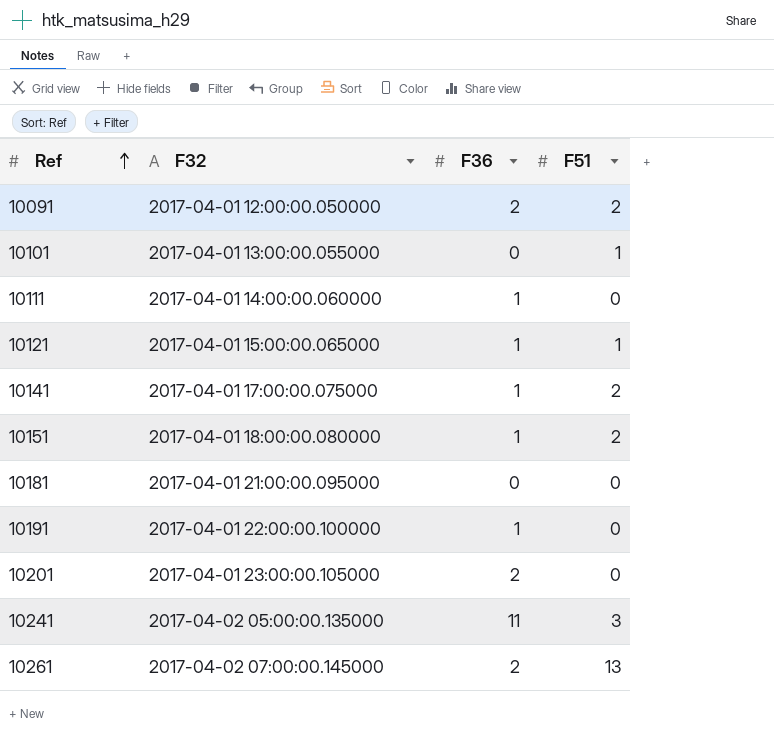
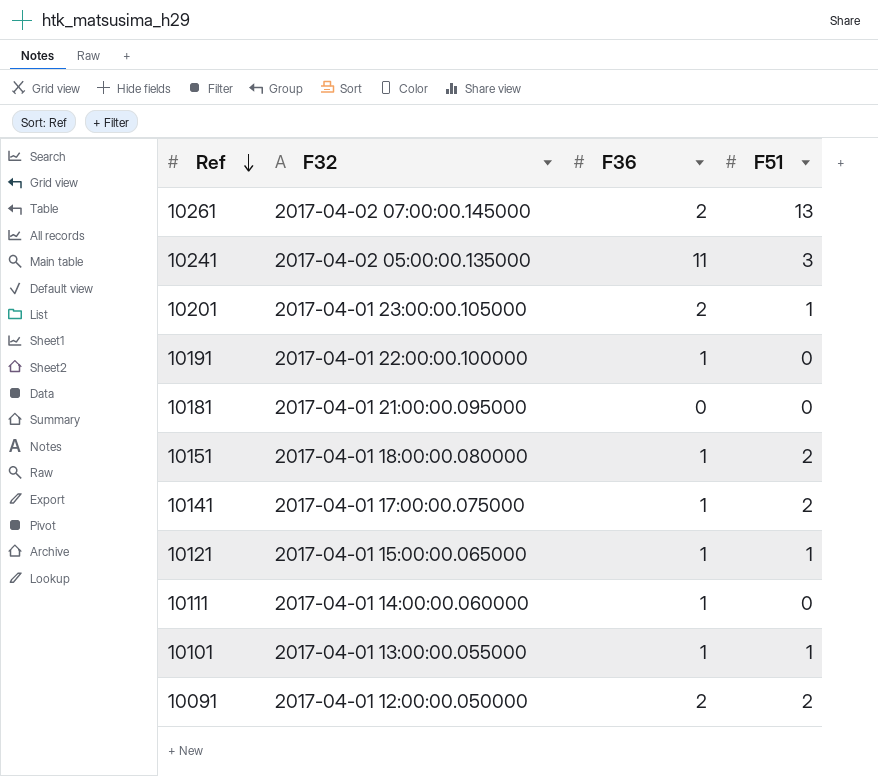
row order: Ref ascending -> Ref descending
10201 | F51: 0 -> 1
10101 | F36: 0 -> 1

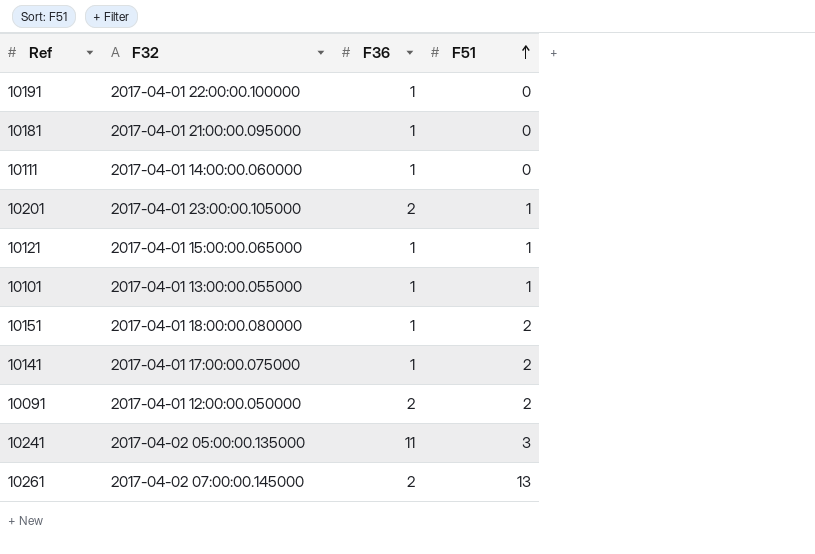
row order: Ref descending -> F51 ascending
10181 | F36: 0 -> 1

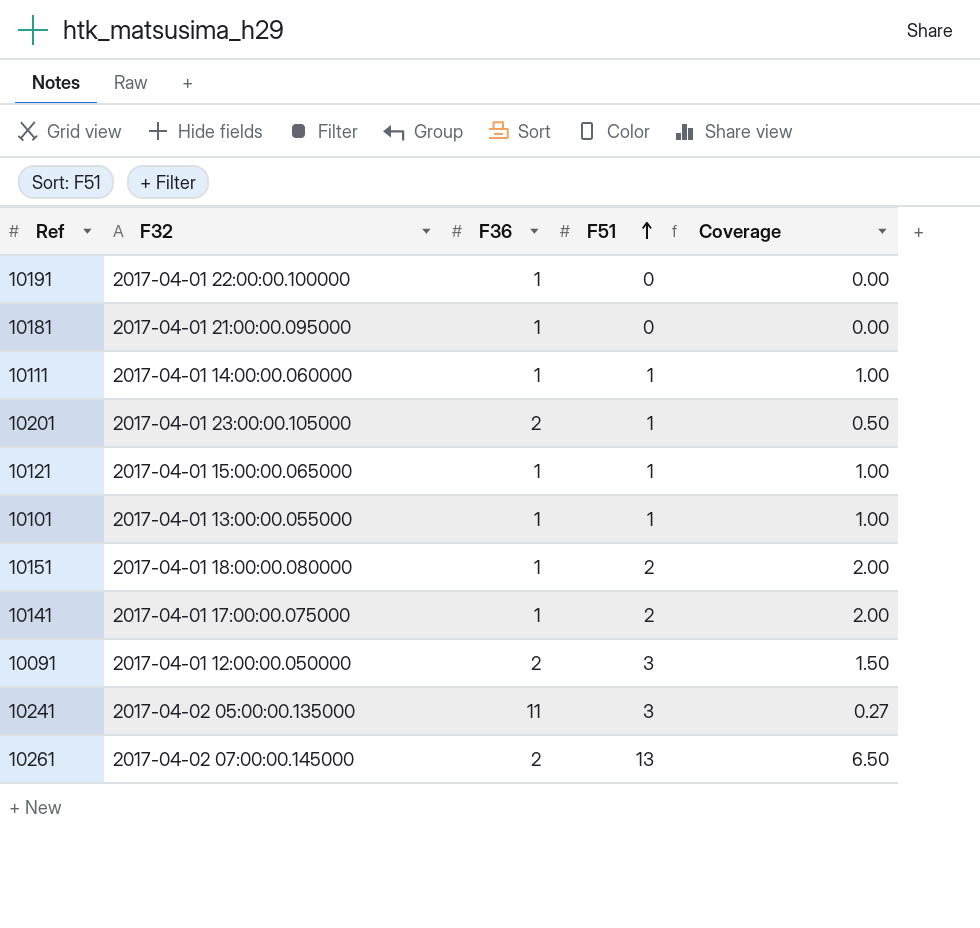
column Coverage | formula: none -> [F51] / [F36]
10111 | F51: 0 -> 1
10091 | F51: 2 -> 3

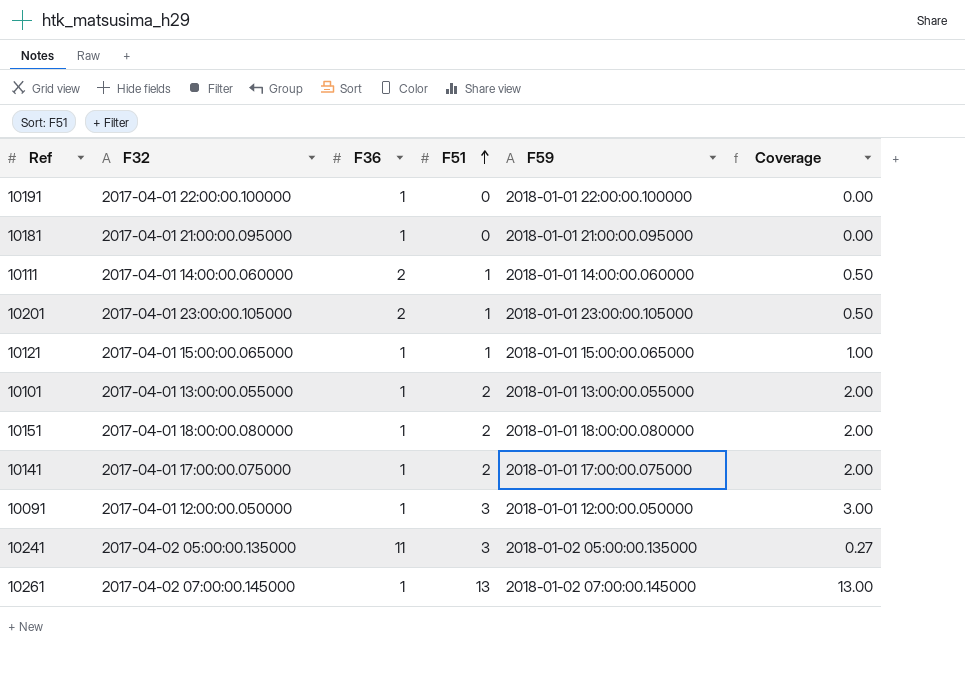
column F59 | position: none -> 5
10111 | F36: 1 -> 2
10111 | Coverage: 1.00 -> 0.50
10101 | F51: 1 -> 2
10101 | Coverage: 1.00 -> 2.00
10091 | F36: 2 -> 1
10091 | Coverage: 1.50 -> 3.00
10261 | F36: 2 -> 1
10261 | Coverage: 6.50 -> 13.00

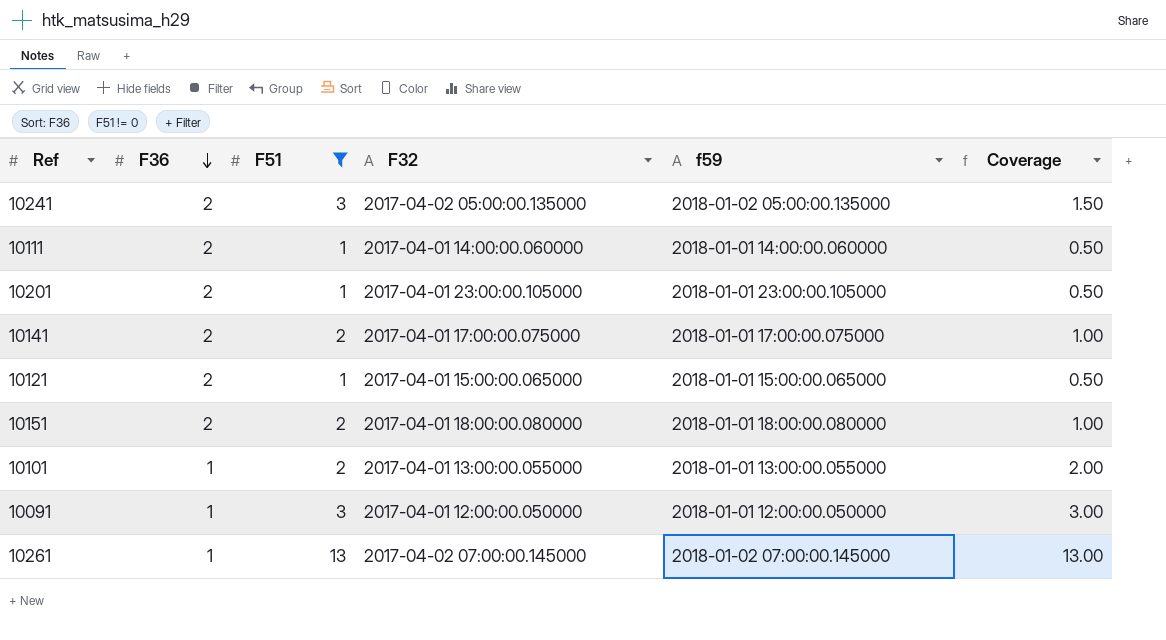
filter: none -> F51 != 0
row order: F51 ascending -> F36 descending
column F32 | position: 2 -> 4
column name: F59 -> f59
10241 | F36: 11 -> 2
10241 | Coverage: 0.27 -> 1.50
10141 | F36: 1 -> 2
10141 | Coverage: 2.00 -> 1.00
10121 | F36: 1 -> 2
10121 | Coverage: 1.00 -> 0.50
10151 | F36: 1 -> 2
10151 | Coverage: 2.00 -> 1.00

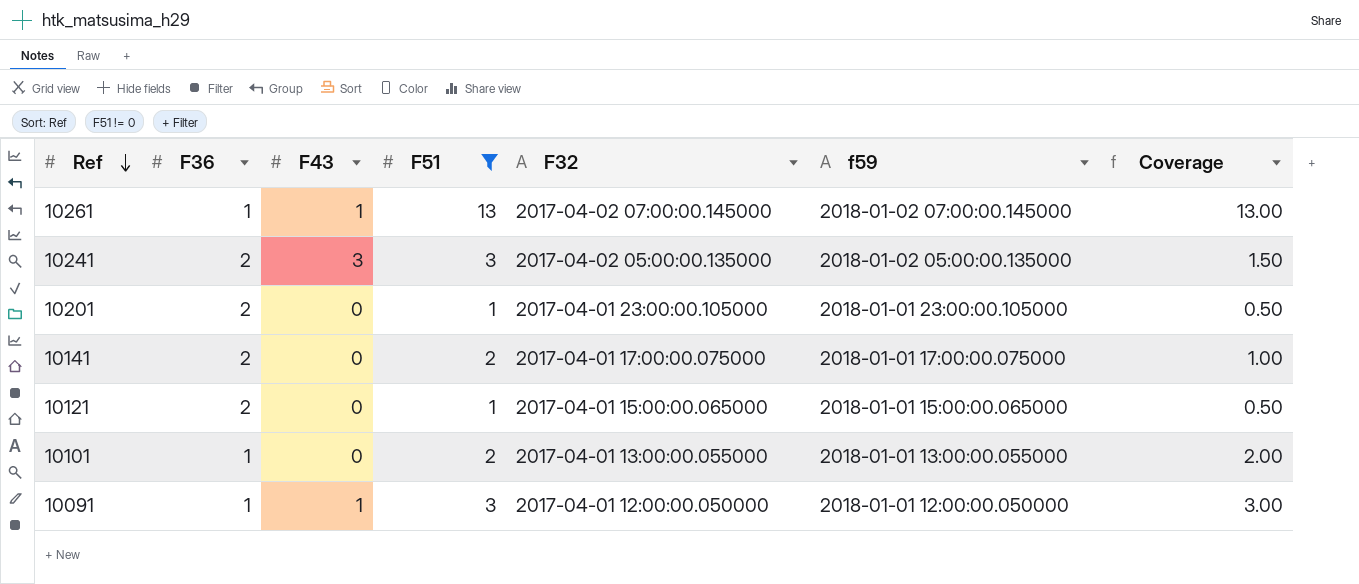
row order: F36 descending -> Ref descending
column F43 | position: none -> 3
row 10111: 2 | 1 | 2017-04-01 14:00:00.060000 | 2018-01-01 14:00:00.060000 | 0.50 -> none
row 10151: 2 | 2 | 2017-04-01 18:00:00.080000 | 2018-01-01 18:00:00.080000 | 1.00 -> none

